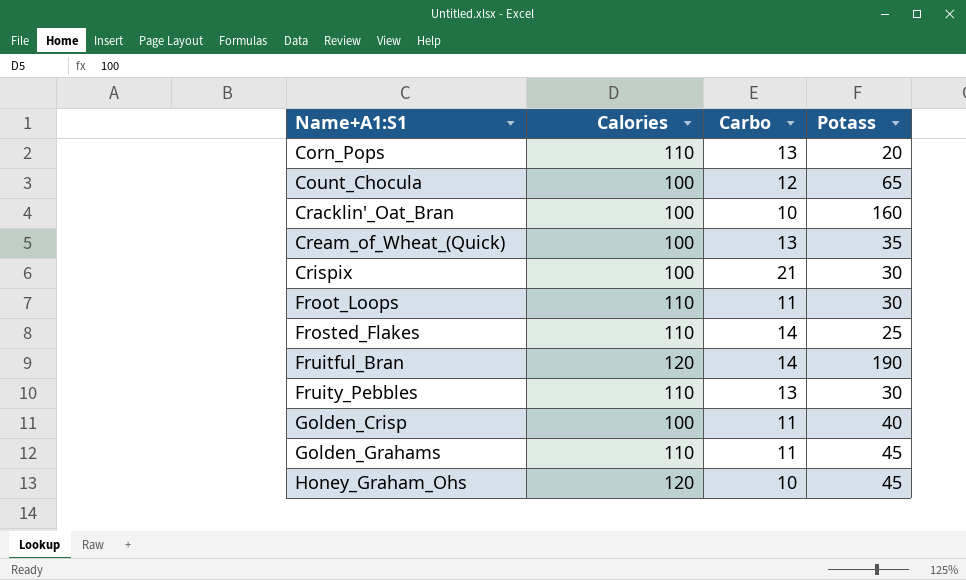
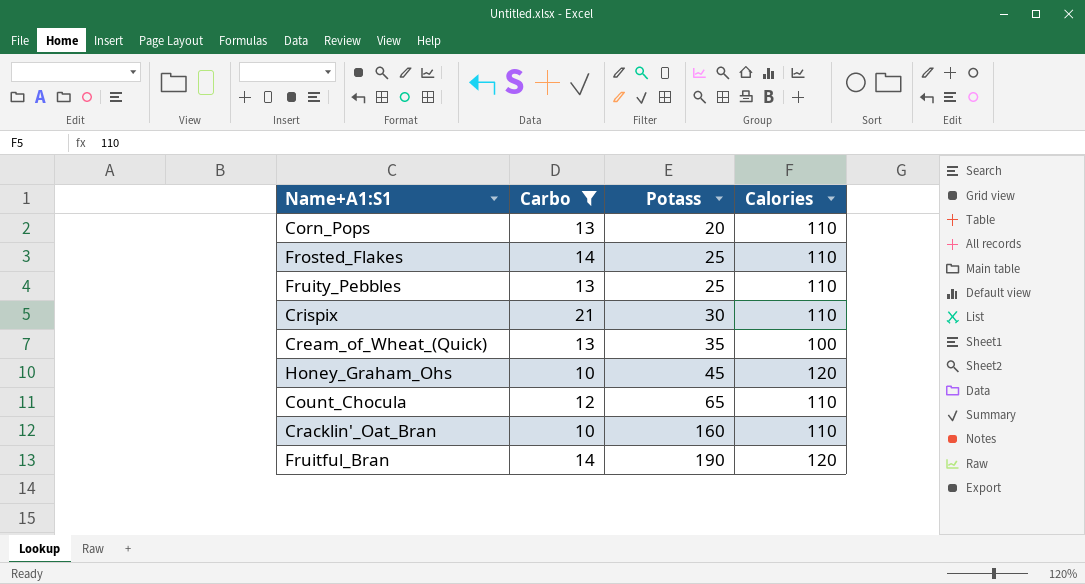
filter: none -> Carbo != 11
row order: Name+A1:S1 ascending -> Potass ascending
column Calories | position: 2 -> 4
Fruity_Pebbles | Potass: 30 -> 25
Crispix | Calories: 100 -> 110
Count_Chocula | Calories: 100 -> 110
Cracklin'_Oat_Bran | Calories: 100 -> 110

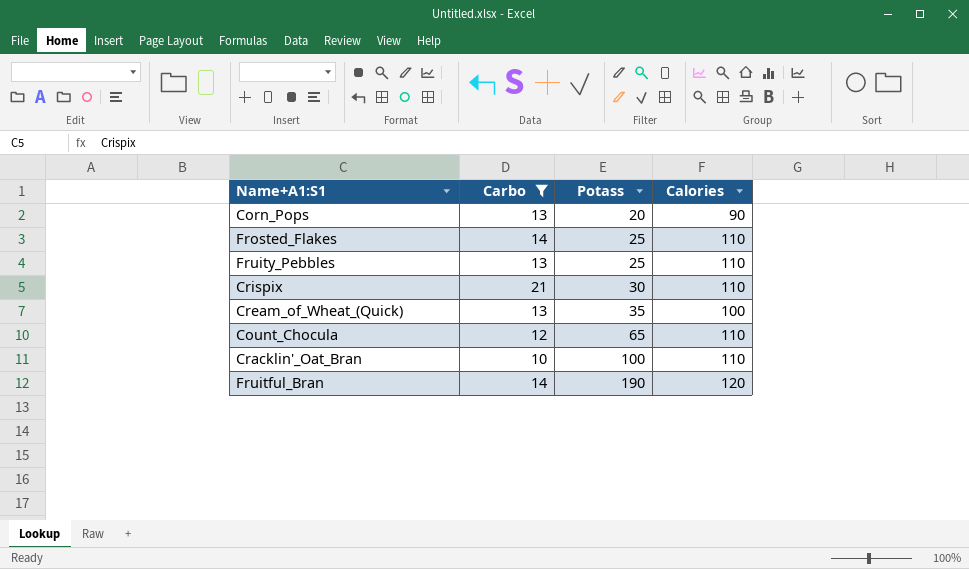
row Honey_Graham_Ohs: 10 | 45 | 120 -> none
Corn_Pops | Calories: 110 -> 90
Cracklin'_Oat_Bran | Potass: 160 -> 100

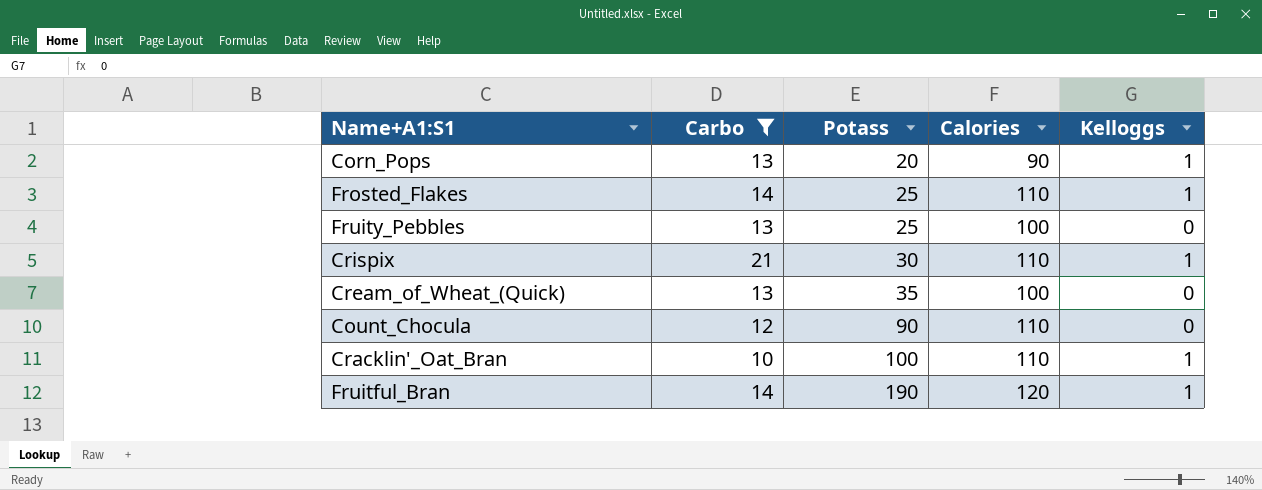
column Kelloggs | position: none -> 5
Fruity_Pebbles | Calories: 110 -> 100
Count_Chocula | Potass: 65 -> 90

